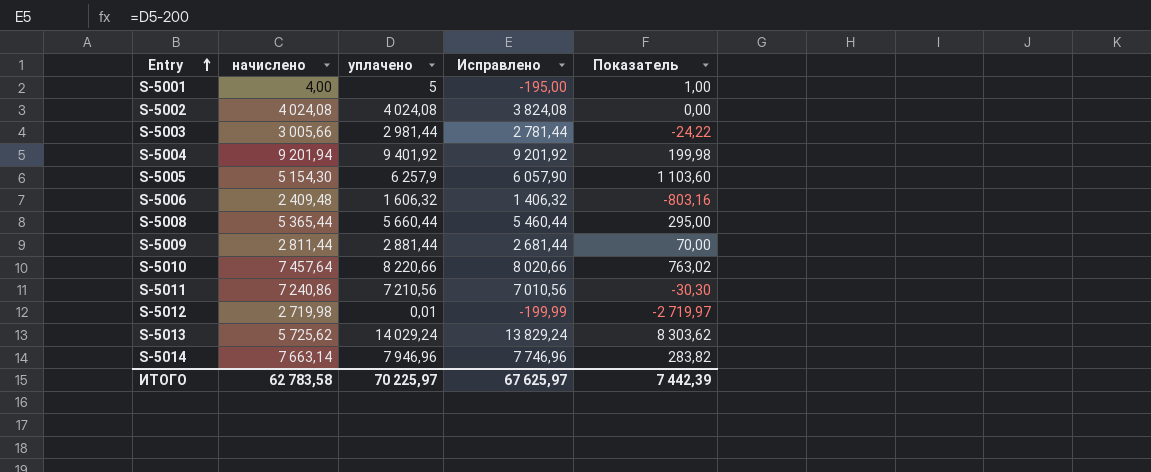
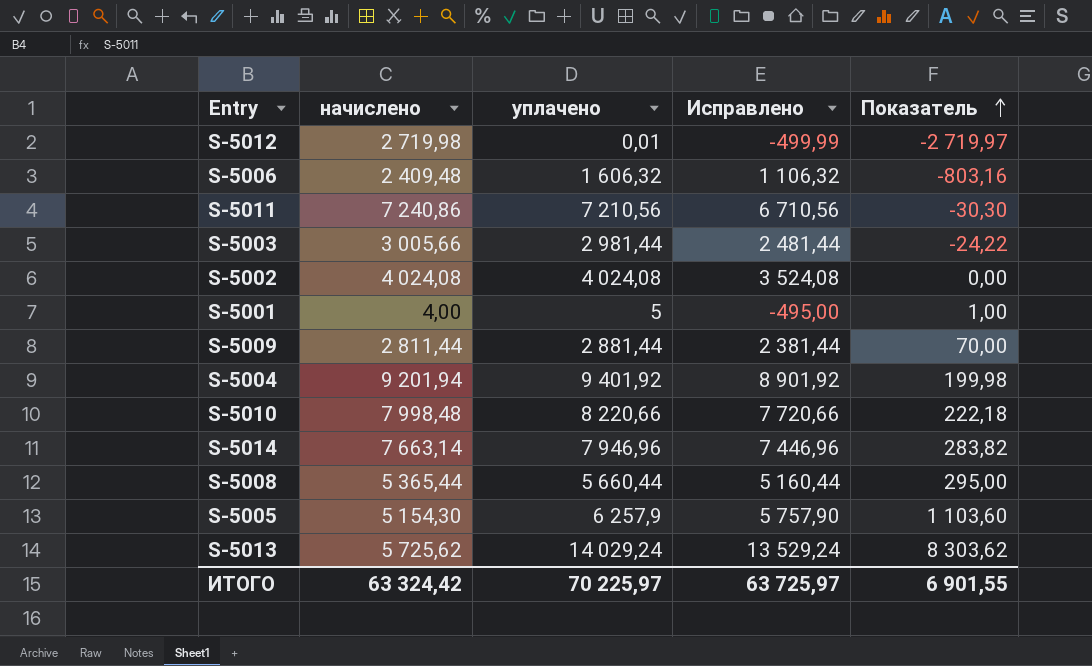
row order: Entry ascending -> Показатель ascending
column Исправлено | formula: [уплачено] - 200 -> [уплачено] - 500
S-5010 | начислено: 7 457,64 -> 7 998,48
S-5010 | Показатель: 763,02 -> 222,18
ИТОГО | начислено: 62 783,58 -> 63 324,42
ИТОГО | Исправлено: 67 625,97 -> 63 725,97
ИТОГО | Показатель: 7 442,39 -> 6 901,55

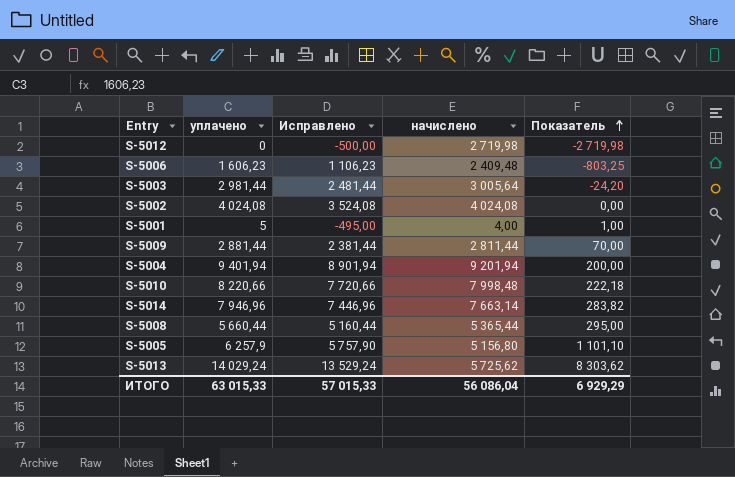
column начислено | position: 2 -> 4
row S-5011: 7 240,86 | 7 210,56 | 6 710,56 | -30,30 -> none
S-5012 | уплачено: 0,01 -> 0
S-5012 | Исправлено: -499,99 -> -500,00
S-5012 | Показатель: -2 719,97 -> -2 719,98
S-5006 | уплачено: 1 606,32 -> 1 606,23
S-5006 | Исправлено: 1 106,32 -> 1 106,23
S-5006 | Показатель: -803,16 -> -803,25
S-5003 | начислено: 3 005,66 -> 3 005,64
S-5003 | Показатель: -24,22 -> -24,20
S-5004 | уплачено: 9 401,92 -> 9 401,94
S-5004 | Исправлено: 8 901,92 -> 8 901,94
S-5004 | Показатель: 199,98 -> 200,00
S-5005 | начислено: 5 154,30 -> 5 156,80
S-5005 | Показатель: 1 103,60 -> 1 101,10
ИТОГО | уплачено: 70 225,97 -> 63 015,33
ИТОГО | Исправлено: 63 725,97 -> 57 015,33
ИТОГО | начислено: 63 324,42 -> 56 086,04
ИТОГО | Показатель: 6 901,55 -> 6 929,29

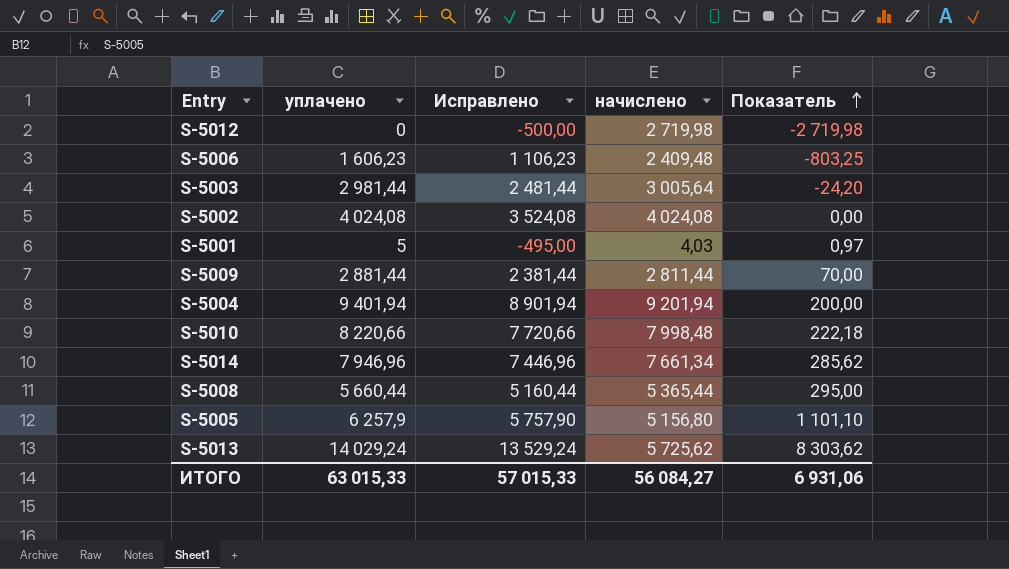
S-5001 | начислено: 4,00 -> 4,03
S-5001 | Показатель: 1,00 -> 0,97
S-5014 | начислено: 7 663,14 -> 7 661,34
S-5014 | Показатель: 283,82 -> 285,62
ИТОГО | начислено: 56 086,04 -> 56 084,27
ИТОГО | Показатель: 6 929,29 -> 6 931,06

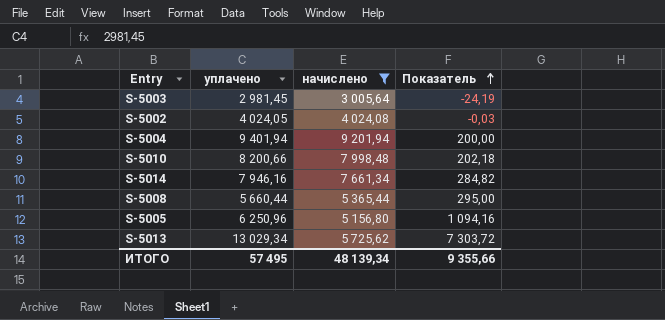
filter: none -> начислено >= 3 005,64
column Исправлено | formula: [уплачено] - 500 -> none
S-5003 | уплачено: 2 981,44 -> 2 981,45
S-5003 | Показатель: -24,20 -> -24,19
S-5002 | уплачено: 4 024,08 -> 4 024,05
S-5002 | Показатель: 0,00 -> -0,03
S-5010 | уплачено: 8 220,66 -> 8 200,66
S-5010 | Показатель: 222,18 -> 202,18
S-5014 | уплачено: 7 946,96 -> 7 946,16
S-5014 | Показатель: 285,62 -> 284,82
S-5005 | уплачено: 6 257,9 -> 6 250,96
S-5005 | Показатель: 1 101,10 -> 1 094,16
S-5013 | уплачено: 14 029,24 -> 13 029,34
S-5013 | Показатель: 8 303,62 -> 7 303,72
ИТОГО | уплачено: 63 015,33 -> 57 495
ИТОГО | начислено: 56 084,27 -> 48 139,34
ИТОГО | Показатель: 6 931,06 -> 9 355,66

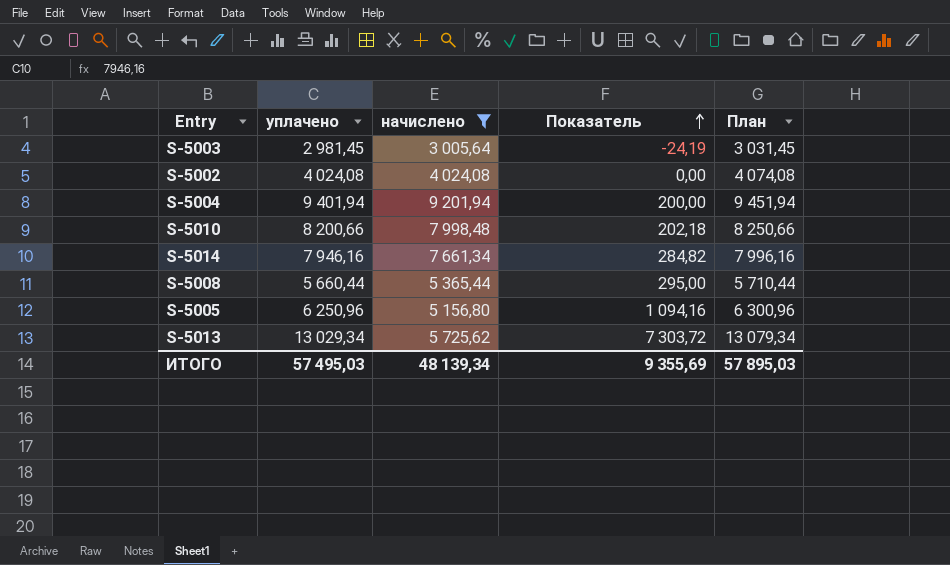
column План | formula: none -> [уплачено] + 50
S-5002 | уплачено: 4 024,05 -> 4 024,08
S-5002 | Показатель: -0,03 -> 0,00
ИТОГО | уплачено: 57 495 -> 57 495,03
ИТОГО | Показатель: 9 355,66 -> 9 355,69

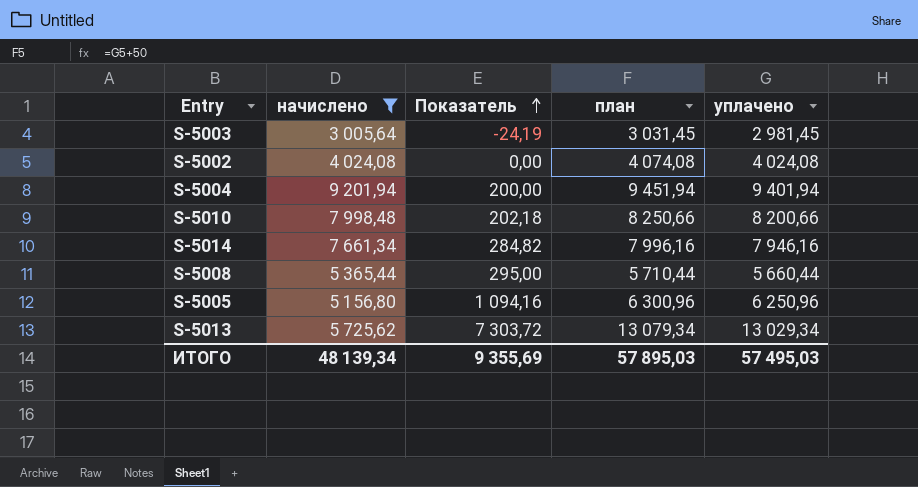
column name: План -> план
column уплачено | position: 2 -> 5

